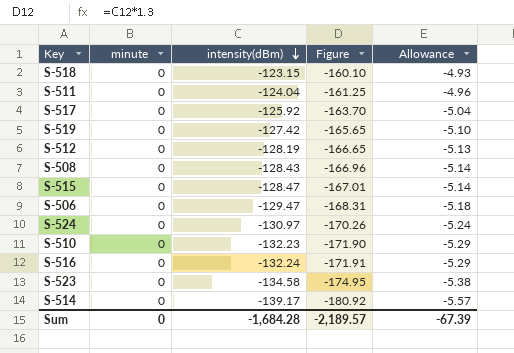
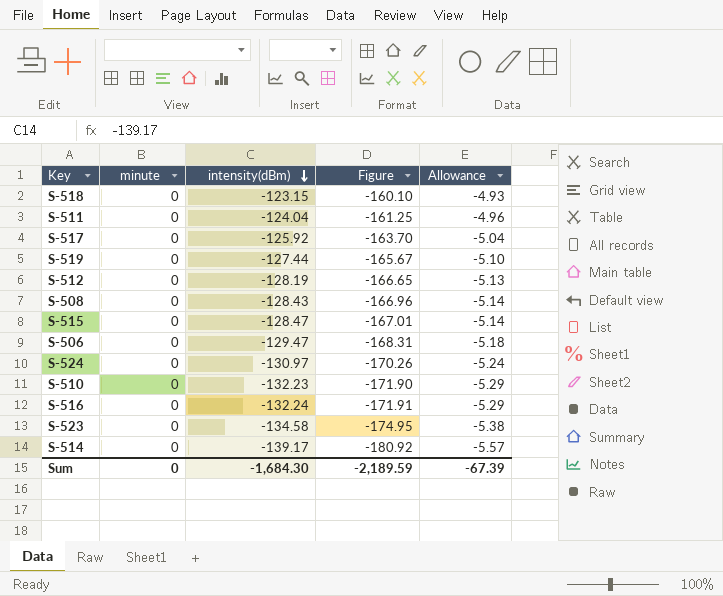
S-519 | intensity(dBm): -127.42 -> -127.44
S-519 | Figure: -165.65 -> -165.67
Sum | intensity(dBm): -1,684.28 -> -1,684.30
Sum | Figure: -2,189.57 -> -2,189.59

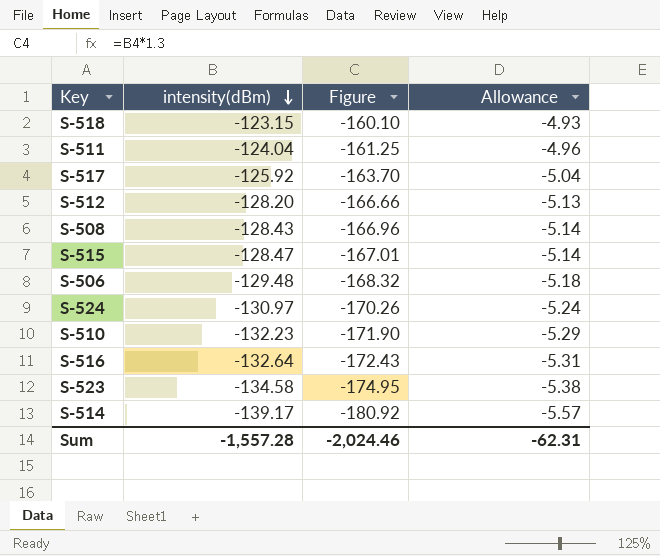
column minute | position: 2 -> none
row S-519: 0 | -127.44 | -165.67 | -5.10 -> none
S-512 | intensity(dBm): -128.19 -> -128.20
S-512 | Figure: -166.65 -> -166.66
S-506 | intensity(dBm): -129.47 -> -129.48
S-506 | Figure: -168.31 -> -168.32
S-516 | intensity(dBm): -132.24 -> -132.64
S-516 | Figure: -171.91 -> -172.43
S-516 | Allowance: -5.29 -> -5.31
Sum | intensity(dBm): -1,684.30 -> -1,557.28
Sum | Figure: -2,189.59 -> -2,024.46
Sum | Allowance: -67.39 -> -62.31

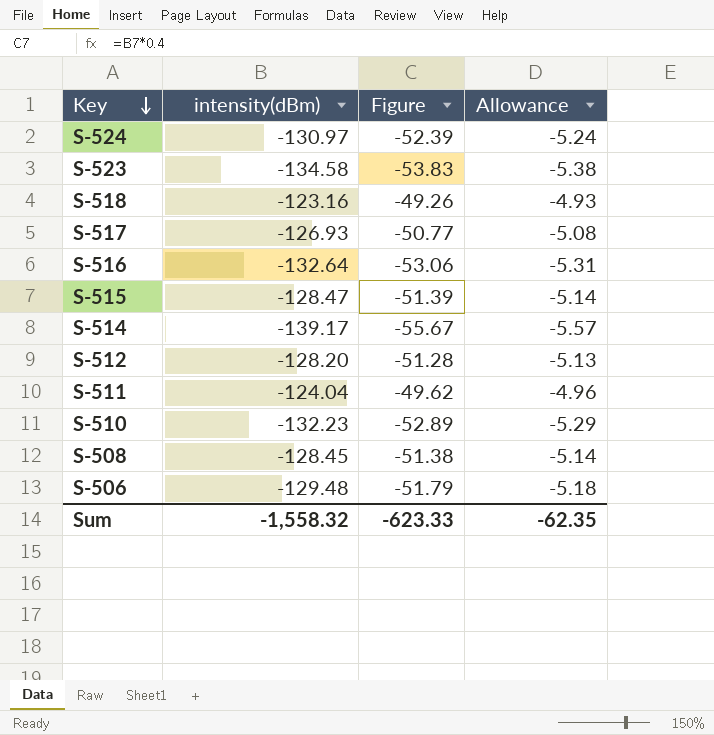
row order: intensity(dBm) descending -> Key descending
column Figure | formula: [intensity(dBm)] * 1.3 -> [intensity(dBm)] * 0.4
S-518 | intensity(dBm): -123.15 -> -123.16
S-517 | intensity(dBm): -125.92 -> -126.93
S-517 | Allowance: -5.04 -> -5.08
S-508 | intensity(dBm): -128.43 -> -128.45
Sum | intensity(dBm): -1,557.28 -> -1,558.32
Sum | Figure: -2,024.46 -> -623.33
Sum | Allowance: -62.31 -> -62.35

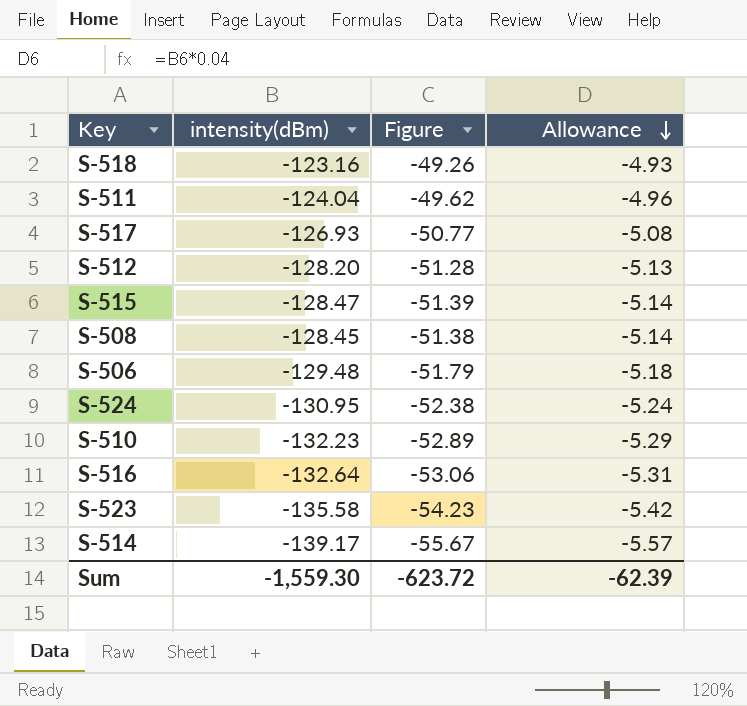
row order: Key descending -> Allowance descending
S-524 | intensity(dBm): -130.97 -> -130.95
S-524 | Figure: -52.39 -> -52.38
S-523 | intensity(dBm): -134.58 -> -135.58
S-523 | Figure: -53.83 -> -54.23
S-523 | Allowance: -5.38 -> -5.42
Sum | intensity(dBm): -1,558.32 -> -1,559.30
Sum | Figure: -623.33 -> -623.72
Sum | Allowance: -62.35 -> -62.39

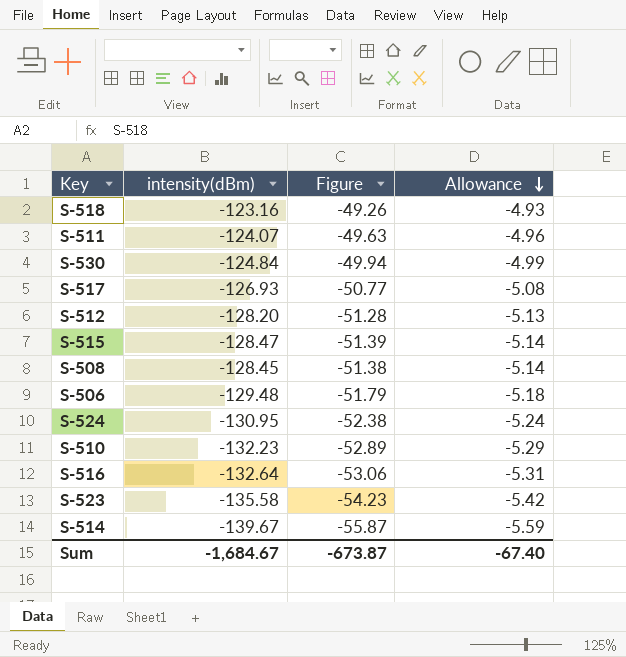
S-511 | intensity(dBm): -124.04 -> -124.07
S-511 | Figure: -49.62 -> -49.63
row S-530: none -> -124.84 | -49.94 | -4.99
S-514 | intensity(dBm): -139.17 -> -139.67
S-514 | Figure: -55.67 -> -55.87
S-514 | Allowance: -5.57 -> -5.59
Sum | intensity(dBm): -1,559.30 -> -1,684.67
Sum | Figure: -623.72 -> -673.87
Sum | Allowance: -62.39 -> -67.40

